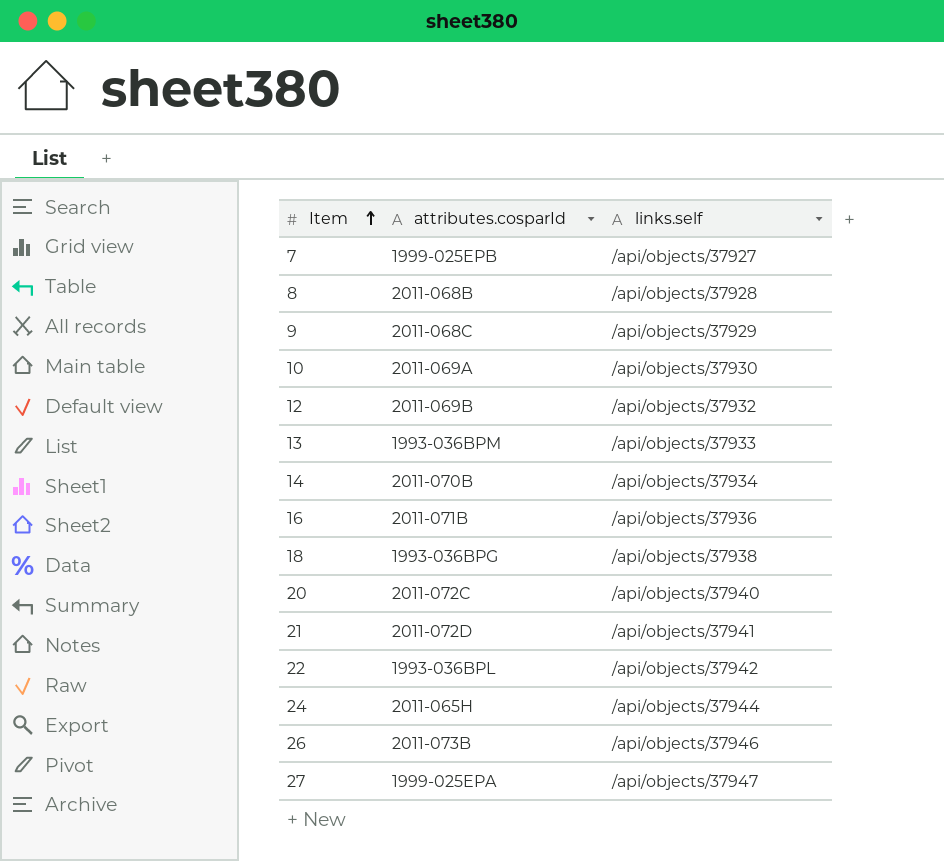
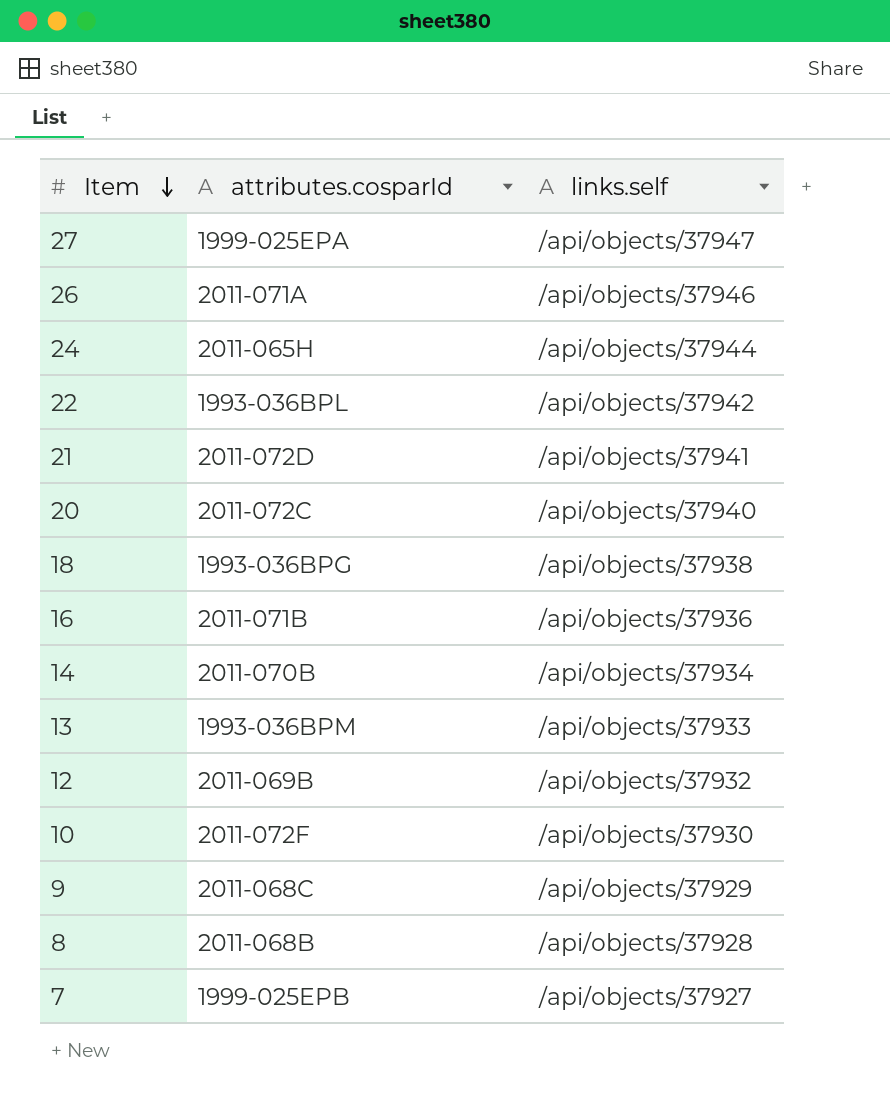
row order: Item ascending -> Item descending
26 | attributes.cosparId: 2011-073B -> 2011-071A
10 | attributes.cosparId: 2011-069A -> 2011-072F

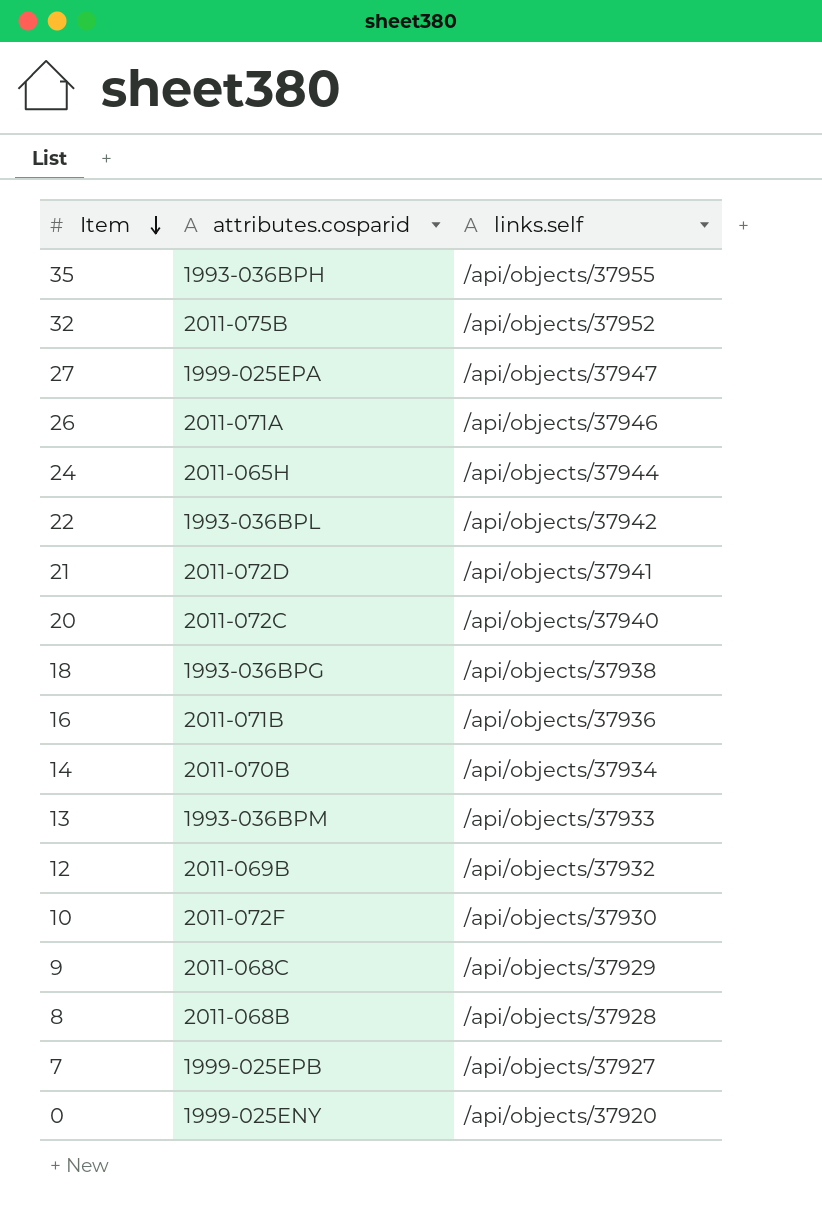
column name: attributes.cosparId -> attributes.cosparid
row 35: none -> 1993-036BPH | /api/objects/37955
row 32: none -> 2011-075B | /api/objects/37952
row 0: none -> 1999-025ENY | /api/objects/37920

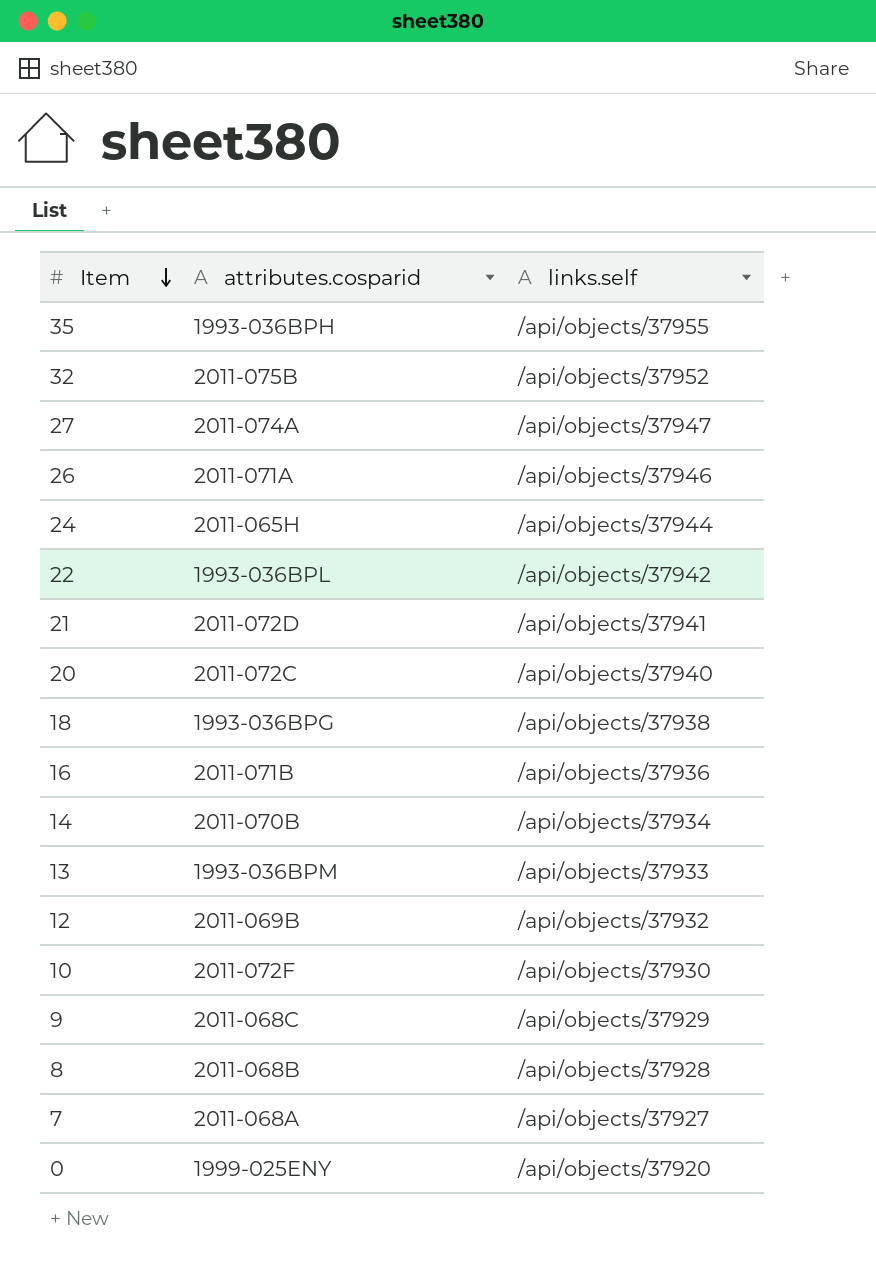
27 | attributes.cosparid: 1999-025EPA -> 2011-074A
7 | attributes.cosparid: 1999-025EPB -> 2011-068A

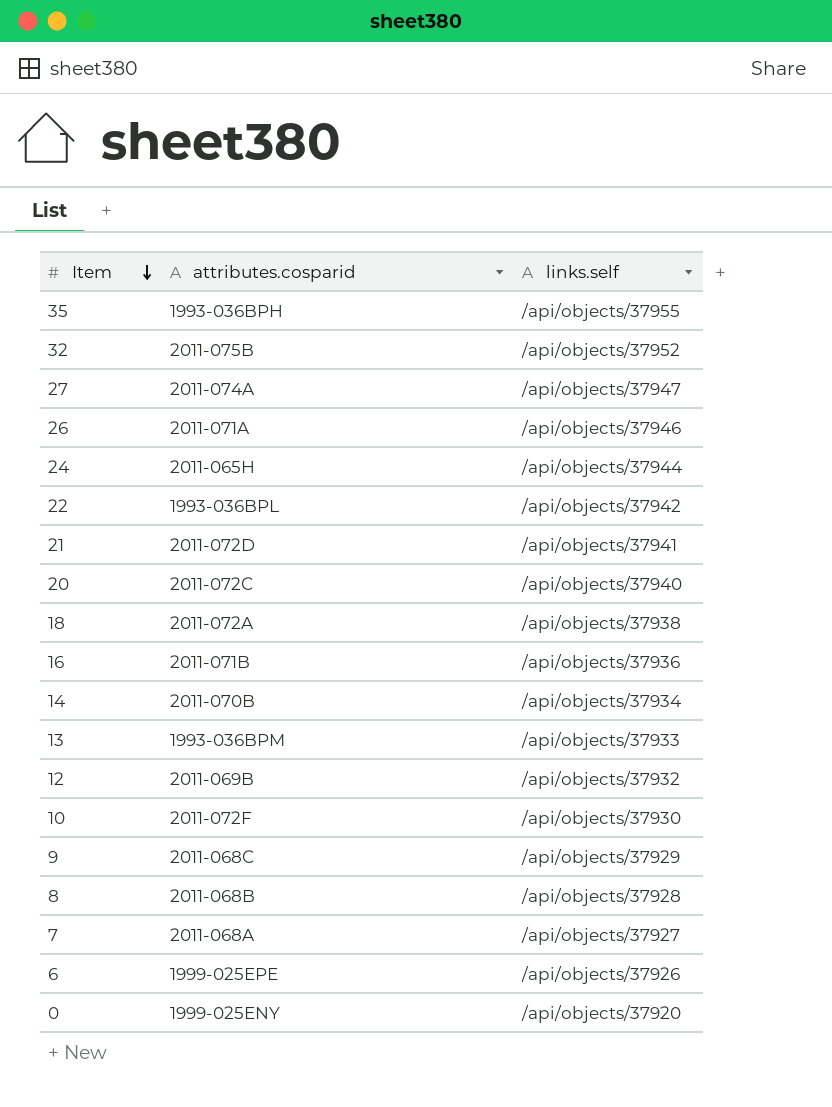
18 | attributes.cosparid: 1993-036BPG -> 2011-072A
row 6: none -> 1999-025EPE | /api/objects/37926

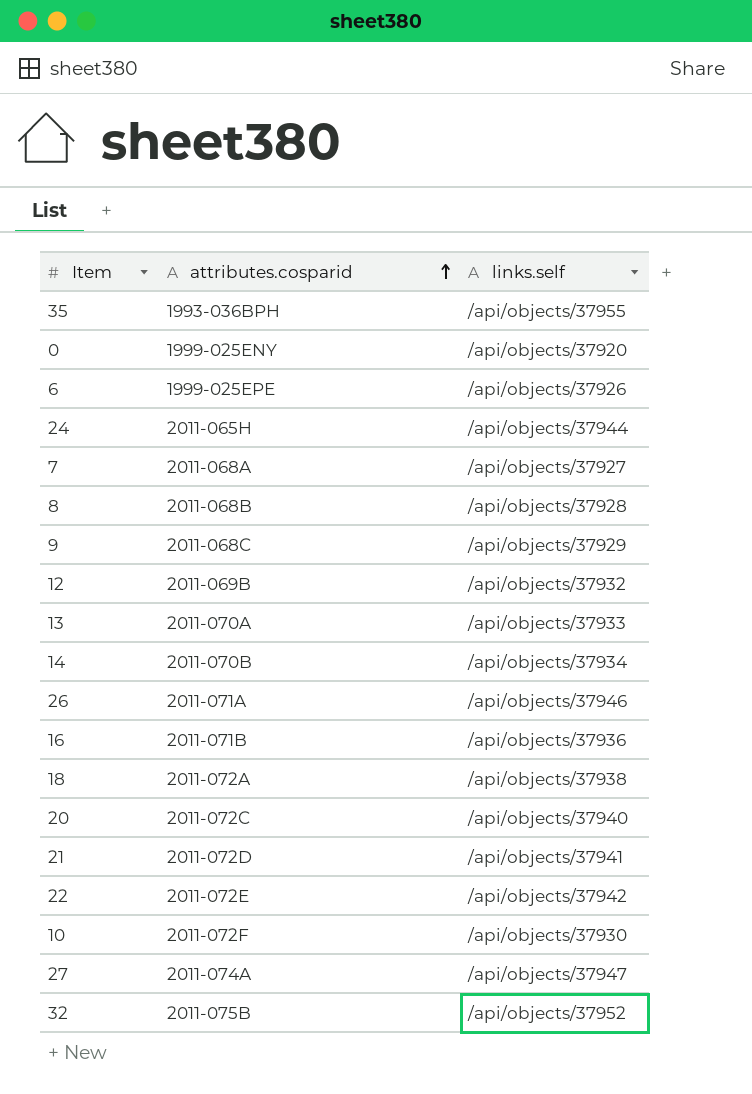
row order: Item descending -> attributes.cosparid ascending
13 | attributes.cosparid: 1993-036BPM -> 2011-070A
22 | attributes.cosparid: 1993-036BPL -> 2011-072E

